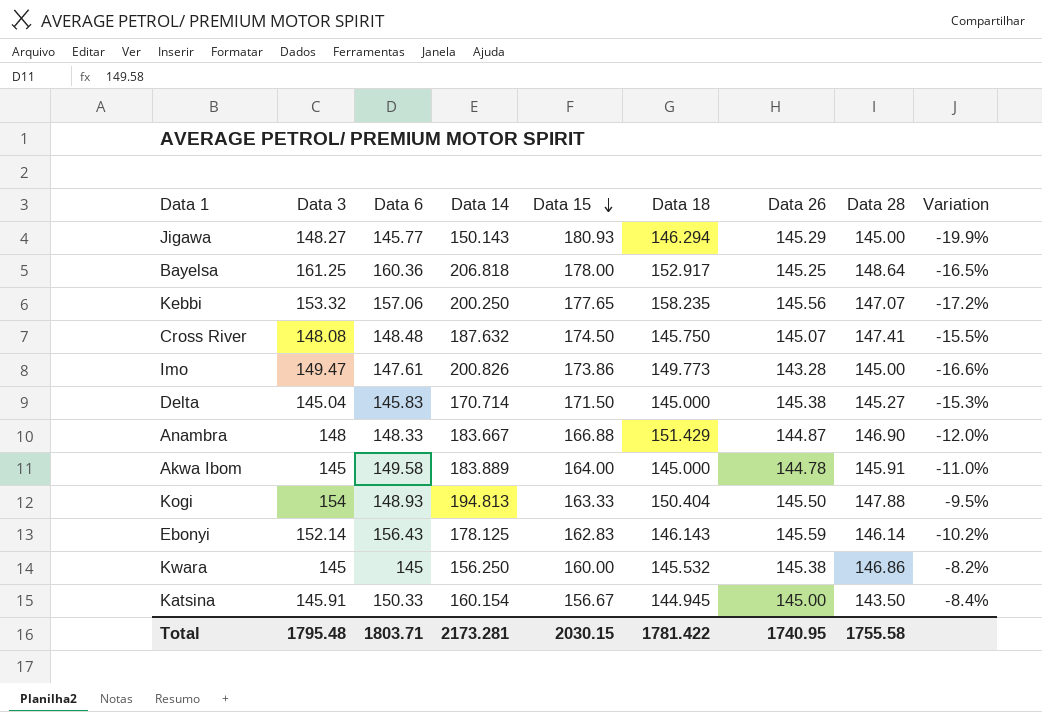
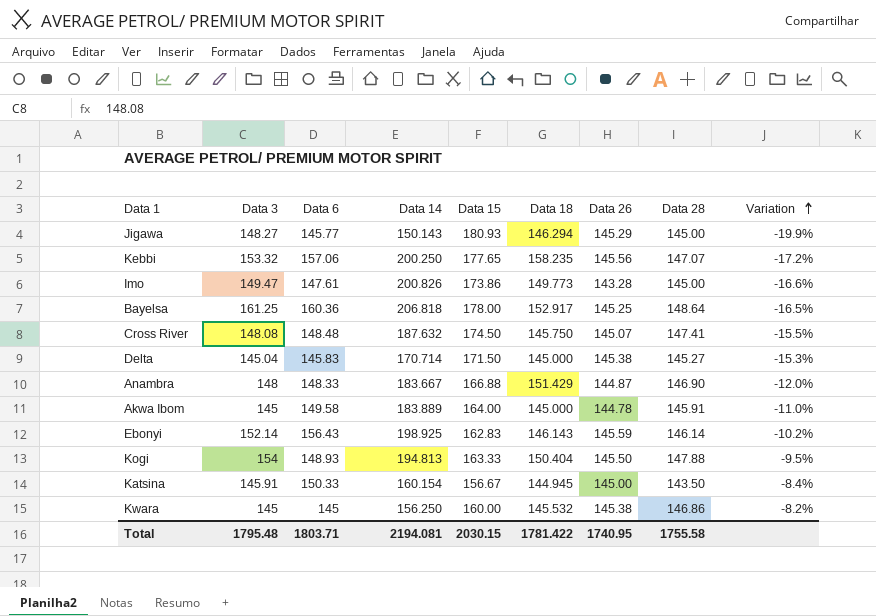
row order: Data 15 descending -> Variation ascending
Ebonyi | Data 14: 178.125 -> 198.925
Total | Data 14: 2173.281 -> 2194.081

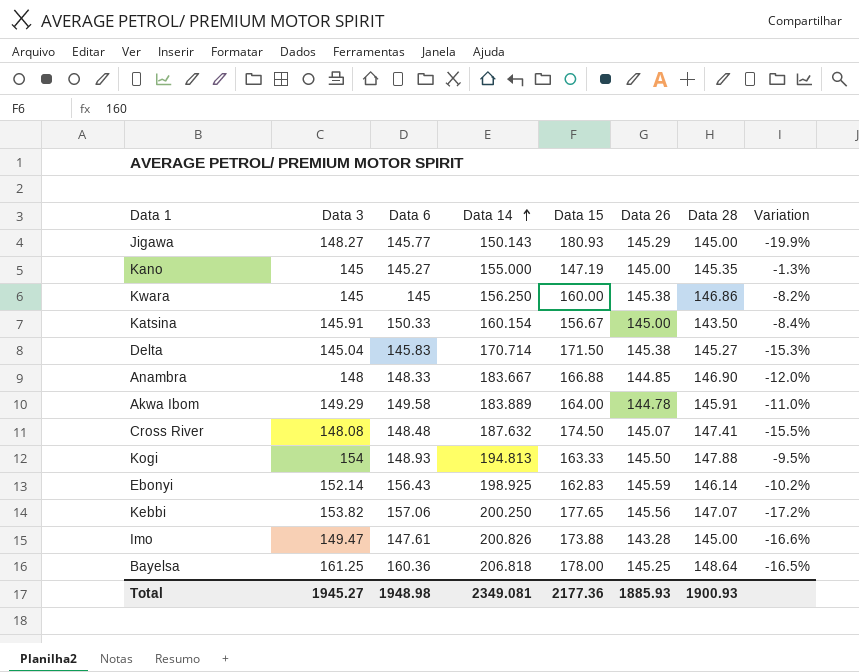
row order: Variation ascending -> Data 14 ascending
column Data 18 | position: 6 -> none
row Kano: none -> 145 | 145.27 | 155.000 | 147.19 | 145.00 | 145.35 | -1.3%
Anambra | Data 26: 144.87 -> 144.85
Akwa Ibom | Data 3: 145 -> 149.29
Kebbi | Data 3: 153.32 -> 153.82
Imo | Data 15: 173.86 -> 173.88
Total | Data 3: 1795.48 -> 1945.27
Total | Data 6: 1803.71 -> 1948.98
Total | Data 14: 2194.081 -> 2349.081
Total | Data 15: 2030.15 -> 2177.36
Total | Data 26: 1740.95 -> 1885.93
Total | Data 28: 1755.58 -> 1900.93

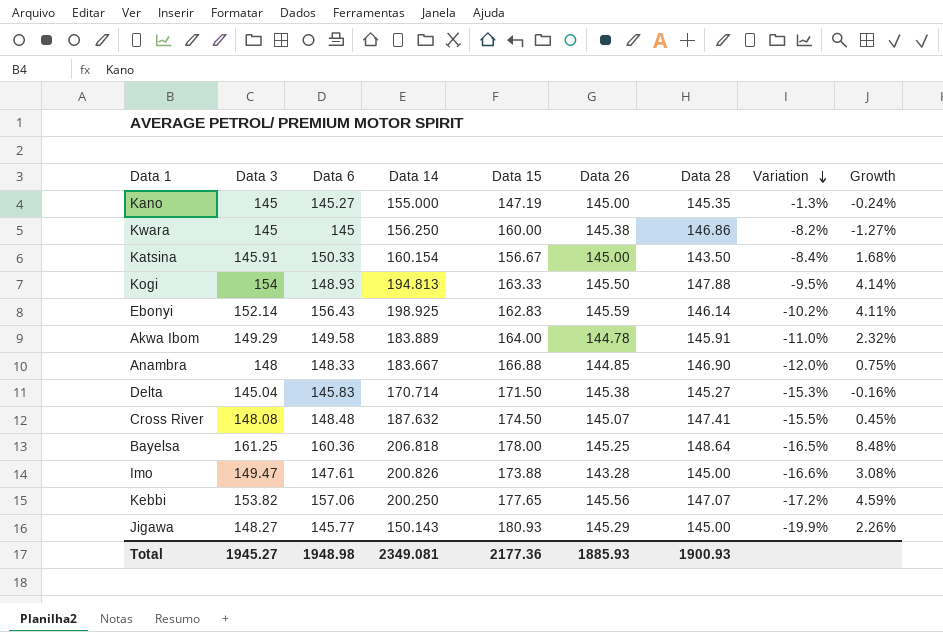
row order: Data 14 ascending -> Variation descending
column Growth | formula: none -> ([Data 3] - [Data 28]) / [Data 28]

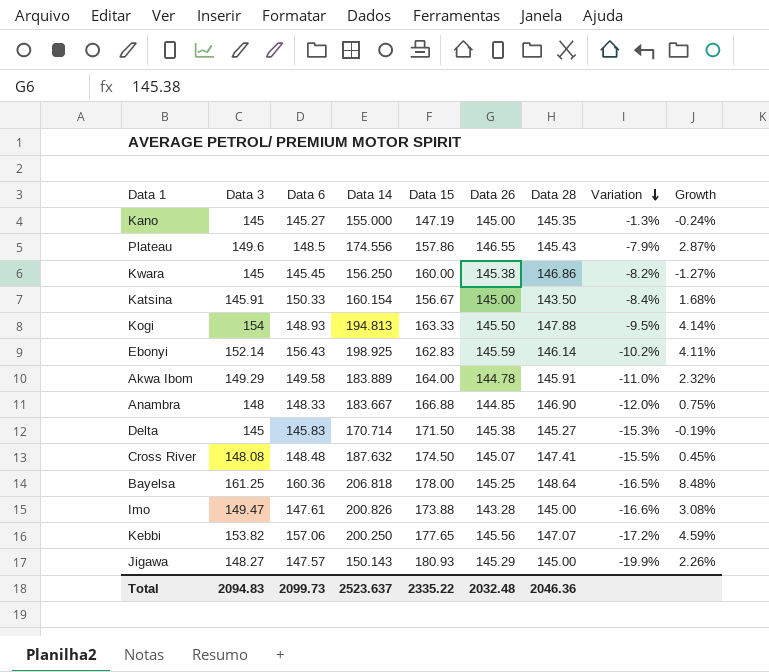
row Plateau: none -> 149.6 | 148.5 | 174.556 | 157.86 | 146.55 | 145.43 | -7.9% | 2.87%
Kwara | Data 6: 145 -> 145.45
Delta | Data 3: 145.04 -> 145
Delta | Growth: -0.16% -> -0.19%
Jigawa | Data 6: 145.77 -> 147.57
Total | Data 3: 1945.27 -> 2094.83
Total | Data 6: 1948.98 -> 2099.73
Total | Data 14: 2349.081 -> 2523.637
Total | Data 15: 2177.36 -> 2335.22
Total | Data 26: 1885.93 -> 2032.48
Total | Data 28: 1900.93 -> 2046.36

